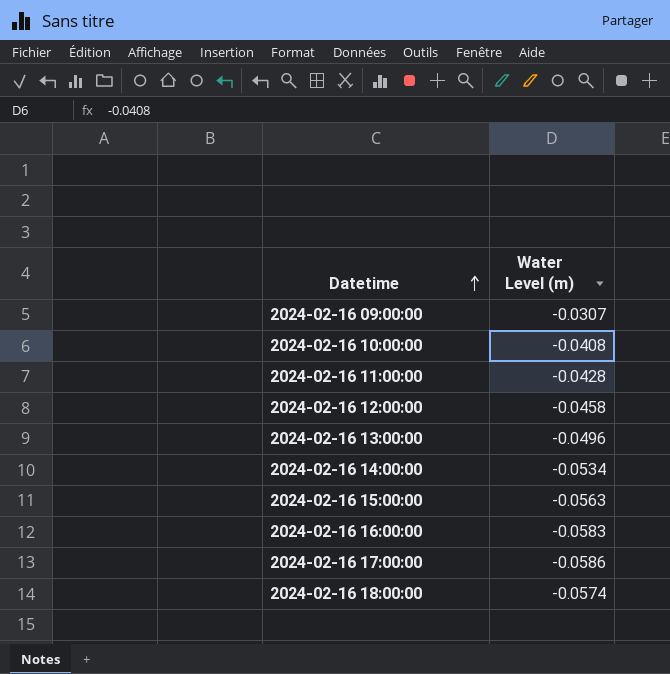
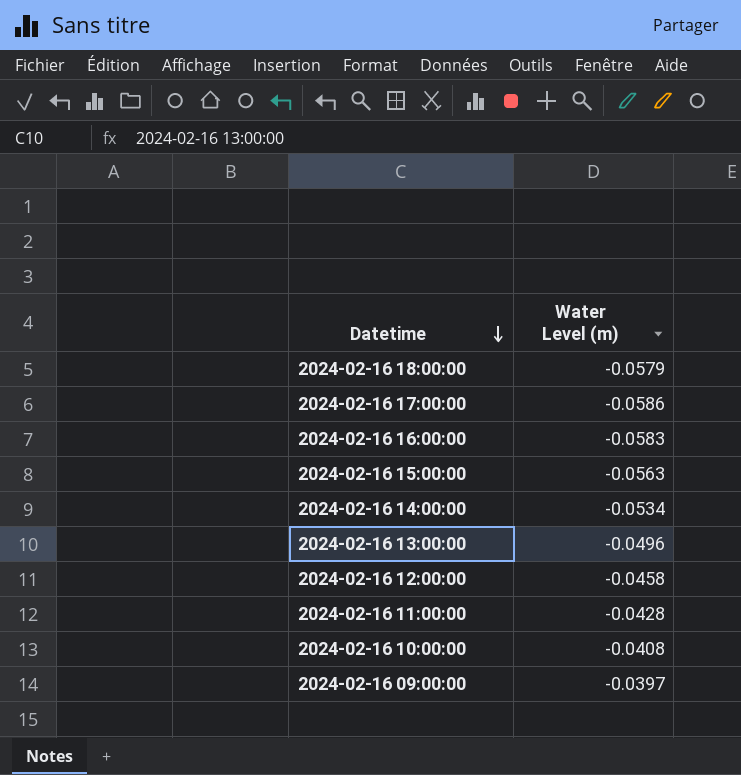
row order: Datetime ascending -> Datetime descending
2024-02-16 18:00:00 | Water Level (m): -0.0574 -> -0.0579
2024-02-16 09:00:00 | Water Level (m): -0.0307 -> -0.0397

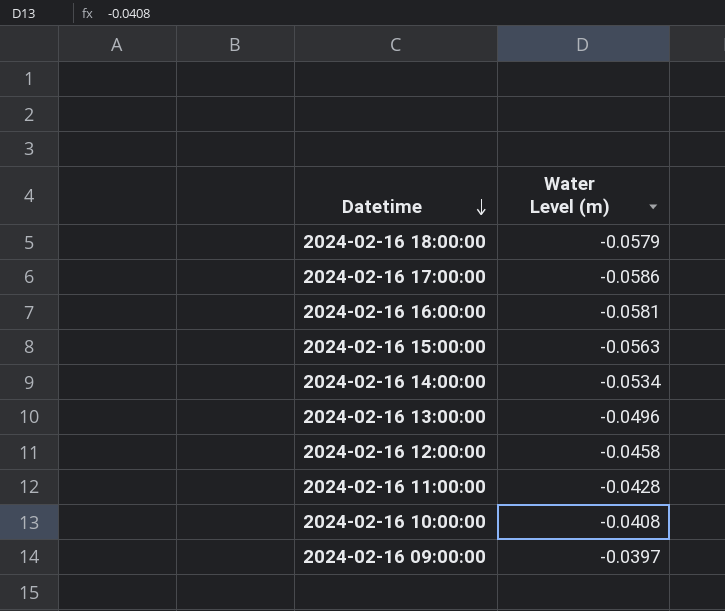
2024-02-16 16:00:00 | Water Level (m): -0.0583 -> -0.0581

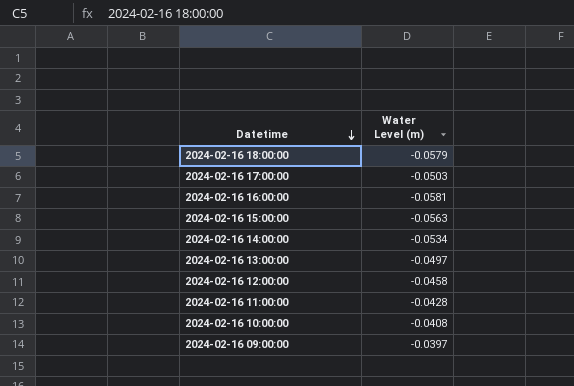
2024-02-16 17:00:00 | Water Level (m): -0.0586 -> -0.0503
2024-02-16 13:00:00 | Water Level (m): -0.0496 -> -0.0497

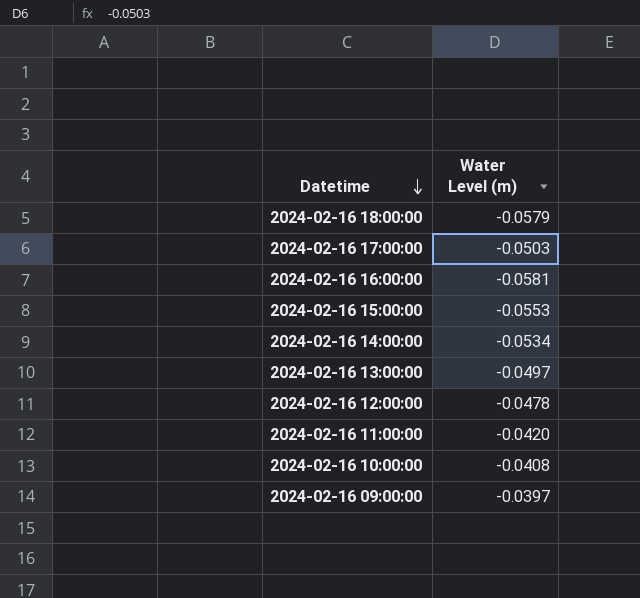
2024-02-16 15:00:00 | Water Level (m): -0.0563 -> -0.0553
2024-02-16 12:00:00 | Water Level (m): -0.0458 -> -0.0478
2024-02-16 11:00:00 | Water Level (m): -0.0428 -> -0.0420

